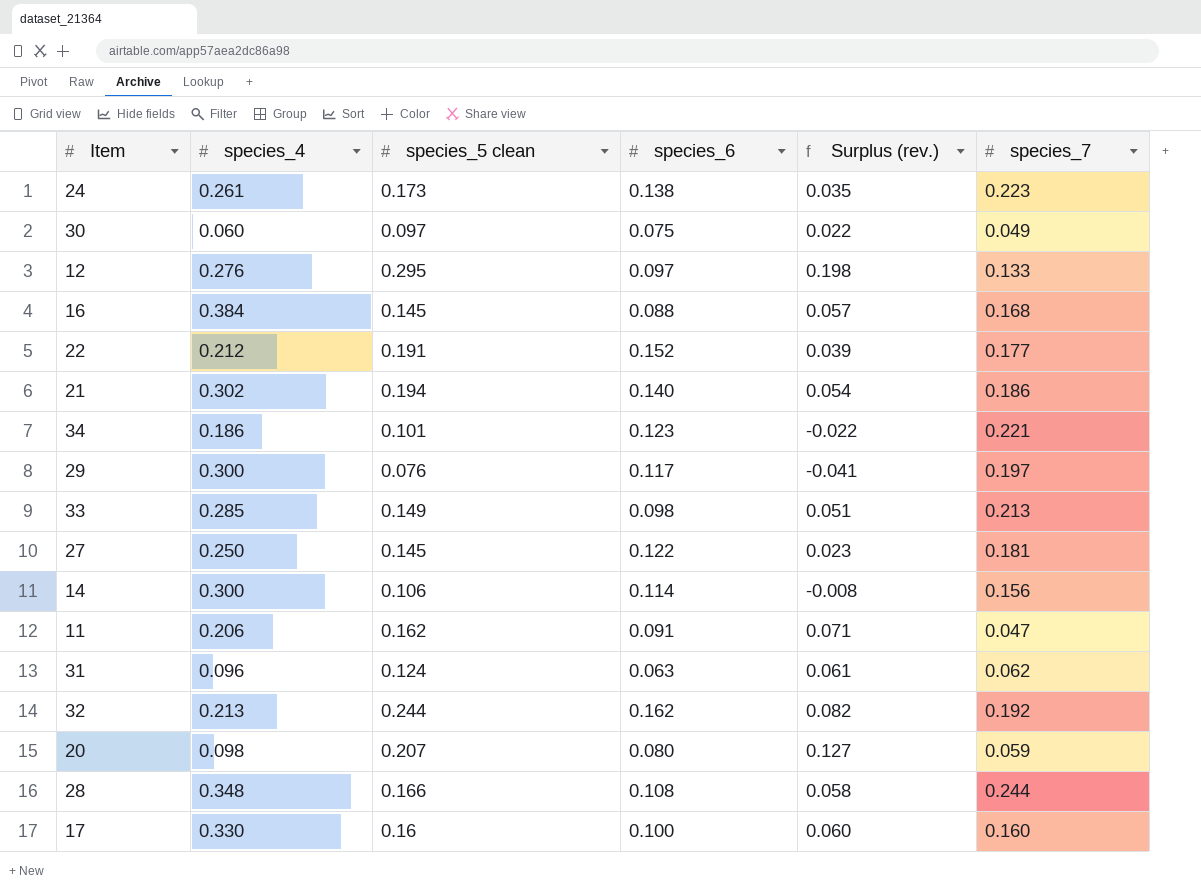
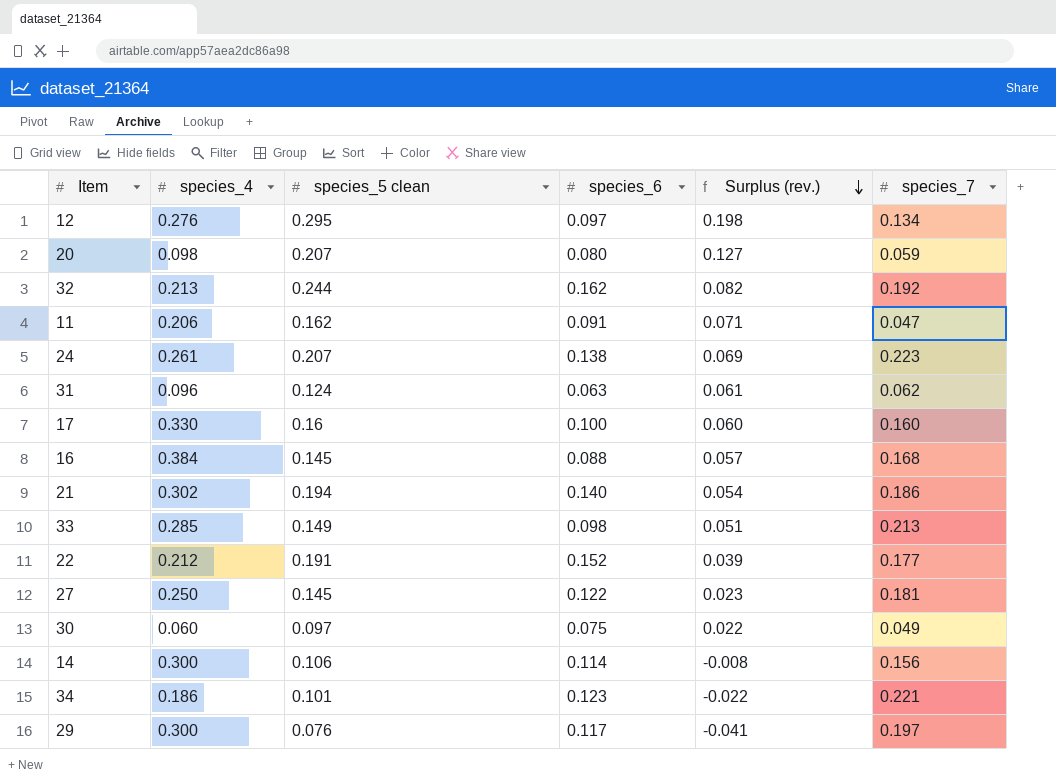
row order: none -> Surplus (rev.) descending
row 28: 0.348 | 0.166 | 0.108 | 0.058 | 0.244 -> none
12 | species_7: 0.133 -> 0.134
24 | species_5 clean: 0.173 -> 0.207
24 | Surplus (rev.): 0.035 -> 0.069

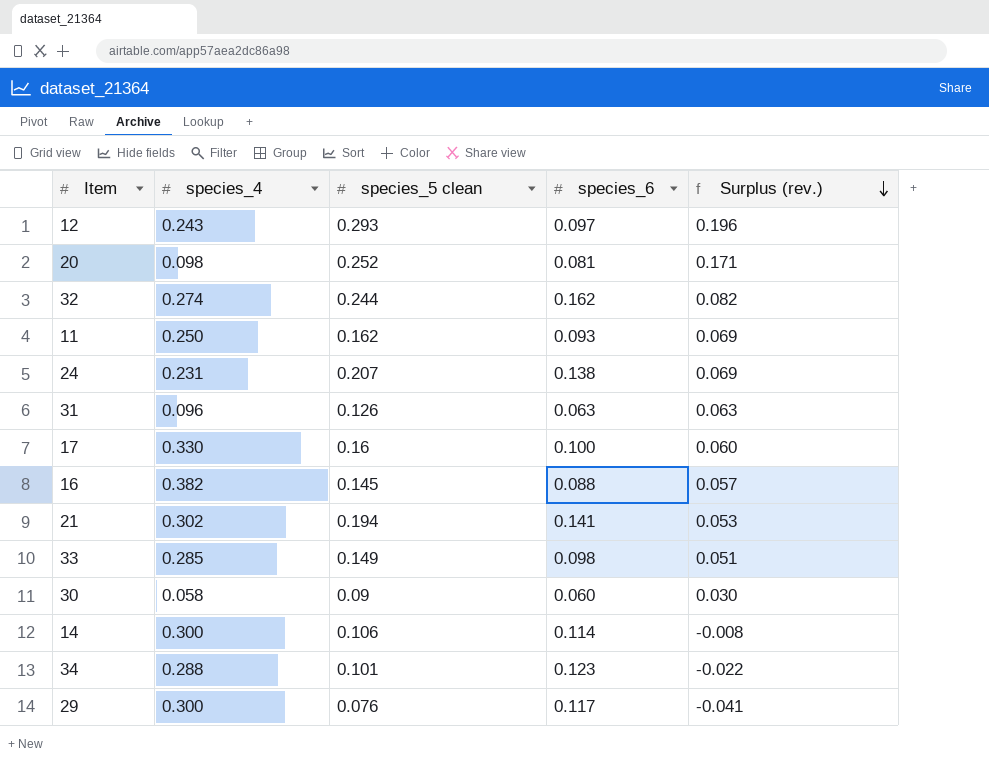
column species_7 | position: 6 -> none
row 22: 0.212 | 0.191 | 0.152 | 0.039 | 0.177 -> none
row 27: 0.250 | 0.145 | 0.122 | 0.023 | 0.181 -> none
12 | species_4: 0.276 -> 0.243
12 | species_5 clean: 0.295 -> 0.293
12 | Surplus (rev.): 0.198 -> 0.196
20 | species_5 clean: 0.207 -> 0.252
20 | species_6: 0.080 -> 0.081
20 | Surplus (rev.): 0.127 -> 0.171
32 | species_4: 0.213 -> 0.274
11 | species_4: 0.206 -> 0.250
11 | species_6: 0.091 -> 0.093
11 | Surplus (rev.): 0.071 -> 0.069
24 | species_4: 0.261 -> 0.231
31 | species_5 clean: 0.124 -> 0.126
31 | Surplus (rev.): 0.061 -> 0.063
16 | species_4: 0.384 -> 0.382
21 | species_6: 0.140 -> 0.141
21 | Surplus (rev.): 0.054 -> 0.053
30 | species_4: 0.060 -> 0.058
30 | species_5 clean: 0.097 -> 0.09
30 | species_6: 0.075 -> 0.060
30 | Surplus (rev.): 0.022 -> 0.030
34 | species_4: 0.186 -> 0.288

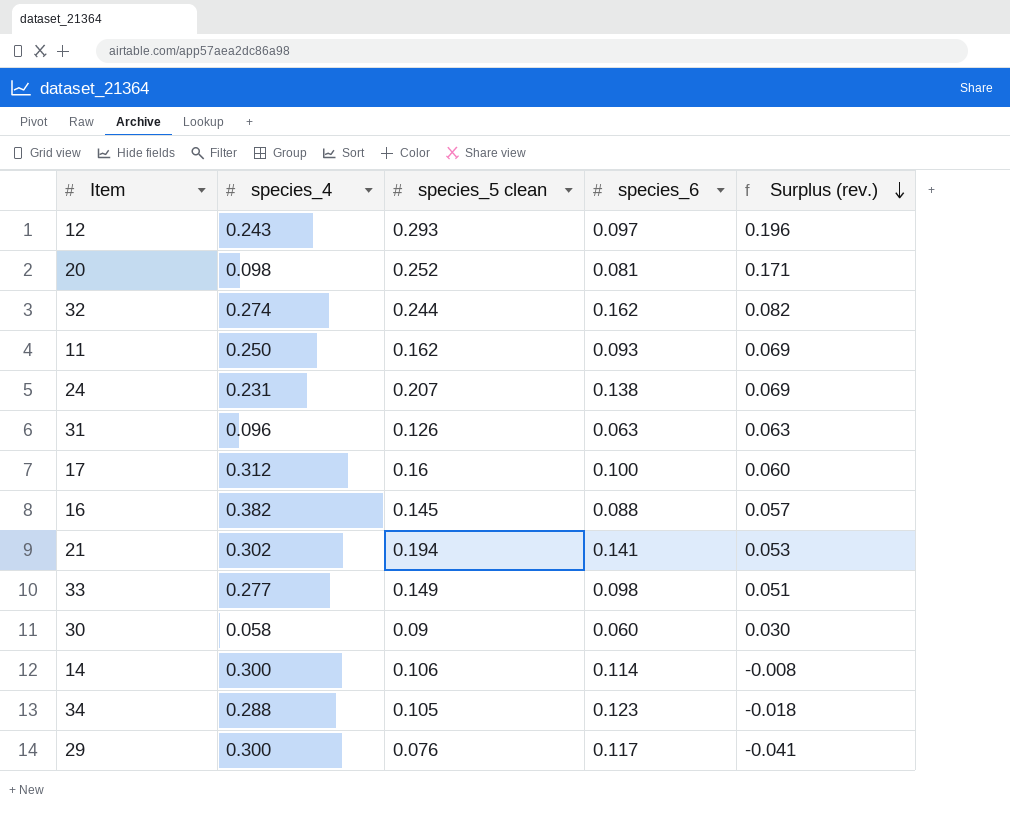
17 | species_4: 0.330 -> 0.312
33 | species_4: 0.285 -> 0.277
34 | species_5 clean: 0.101 -> 0.105
34 | Surplus (rev.): -0.022 -> -0.018

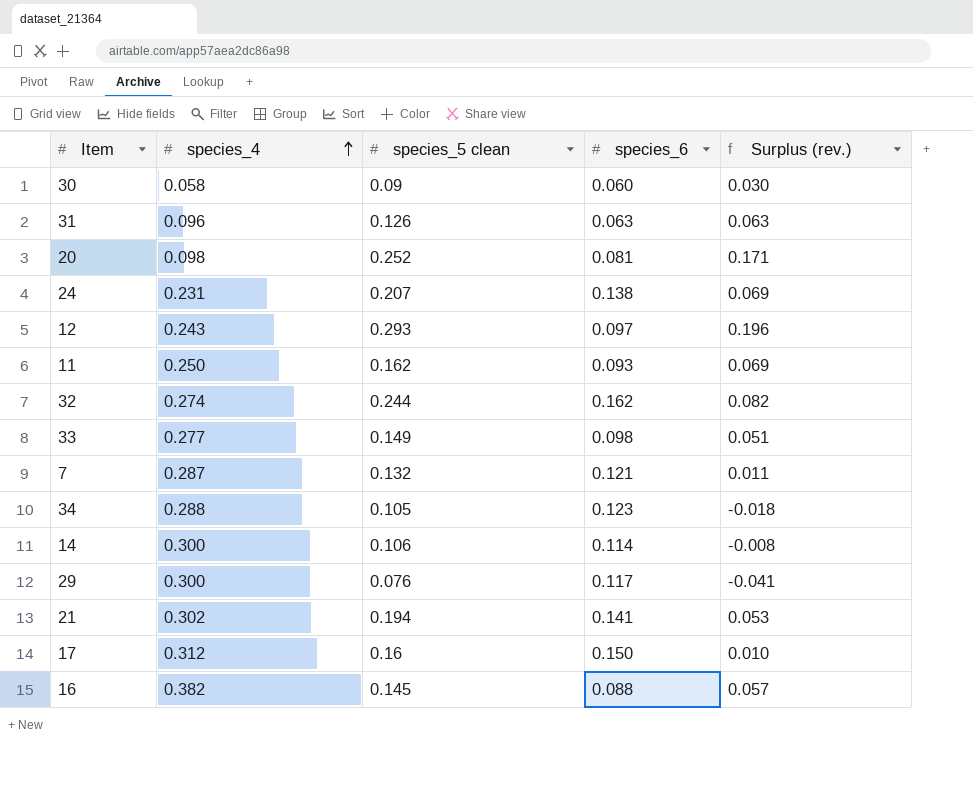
row order: Surplus (rev.) descending -> species_4 ascending
row 7: none -> 0.287 | 0.132 | 0.121 | 0.011
17 | species_6: 0.100 -> 0.150
17 | Surplus (rev.): 0.060 -> 0.010

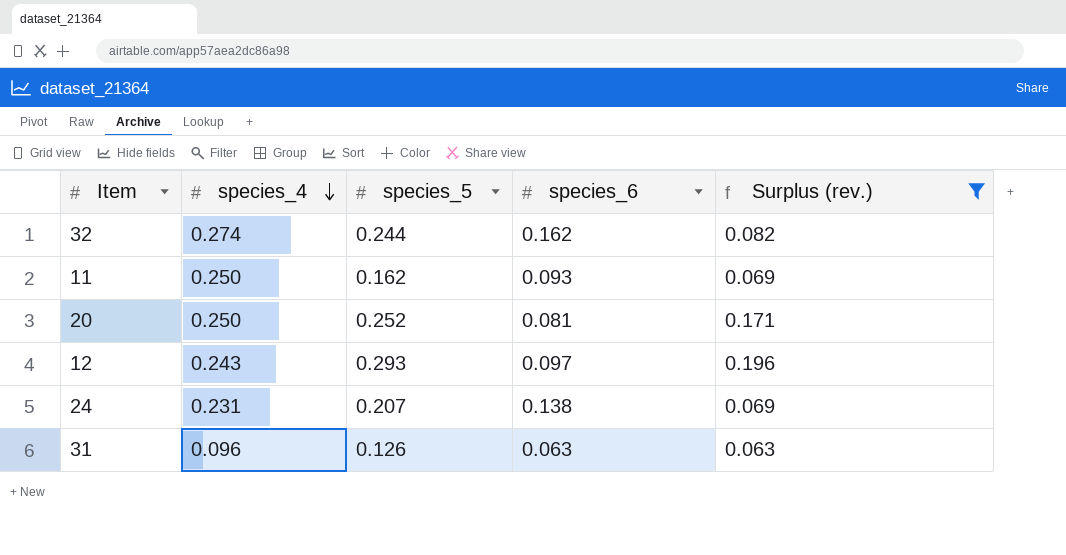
filter: none -> Surplus (rev.) >= 0.063
row order: species_4 ascending -> species_4 descending
column name: species_5 clean -> species_5
20 | species_4: 0.098 -> 0.250

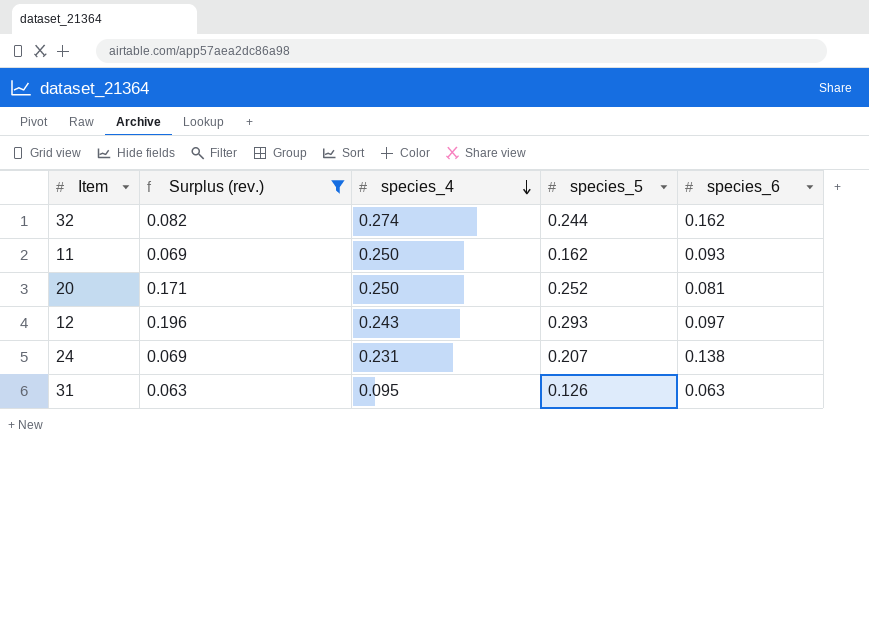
column Surplus (rev.) | position: 5 -> 2
31 | species_4: 0.096 -> 0.095

